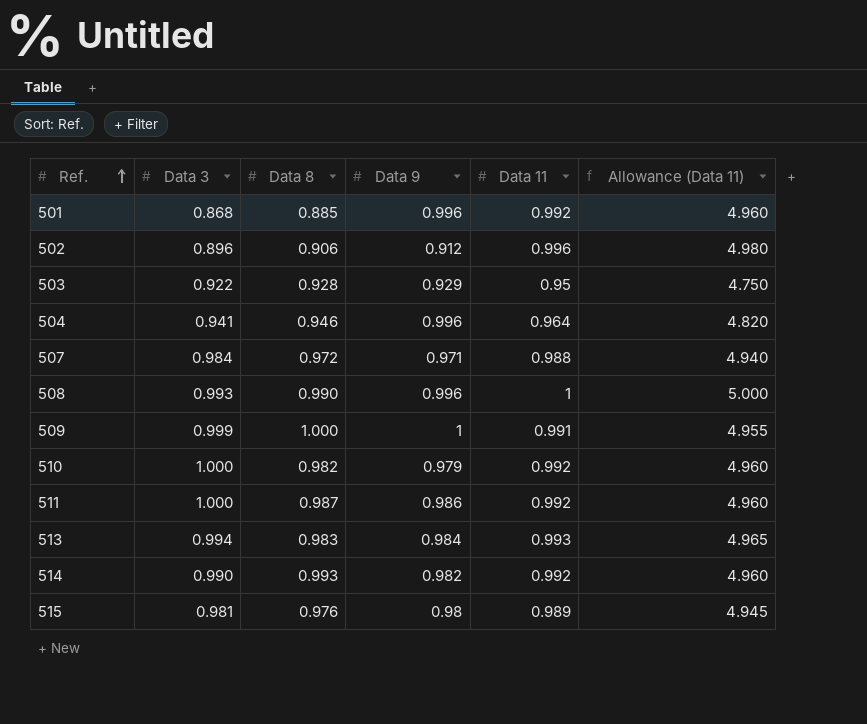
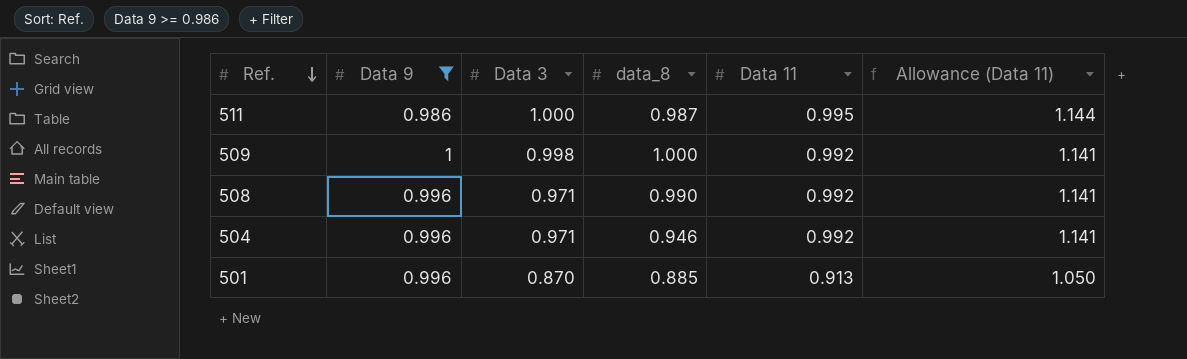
filter: none -> Data 9 >= 0.986
row order: Ref. ascending -> Ref. descending
column Data 9 | position: 4 -> 2
column name: Data 8 -> data_8
column Allowance (Data 11) | formula: [Data 11] * 5 -> [Data 11] * 1.15
511 | Data 11: 0.992 -> 0.995
509 | Data 3: 0.999 -> 0.998
509 | Data 11: 0.991 -> 0.992
508 | Data 3: 0.993 -> 0.971
508 | Data 11: 1 -> 0.992
504 | Data 3: 0.941 -> 0.971
504 | Data 11: 0.964 -> 0.992
501 | Data 3: 0.868 -> 0.870
501 | Data 11: 0.992 -> 0.913

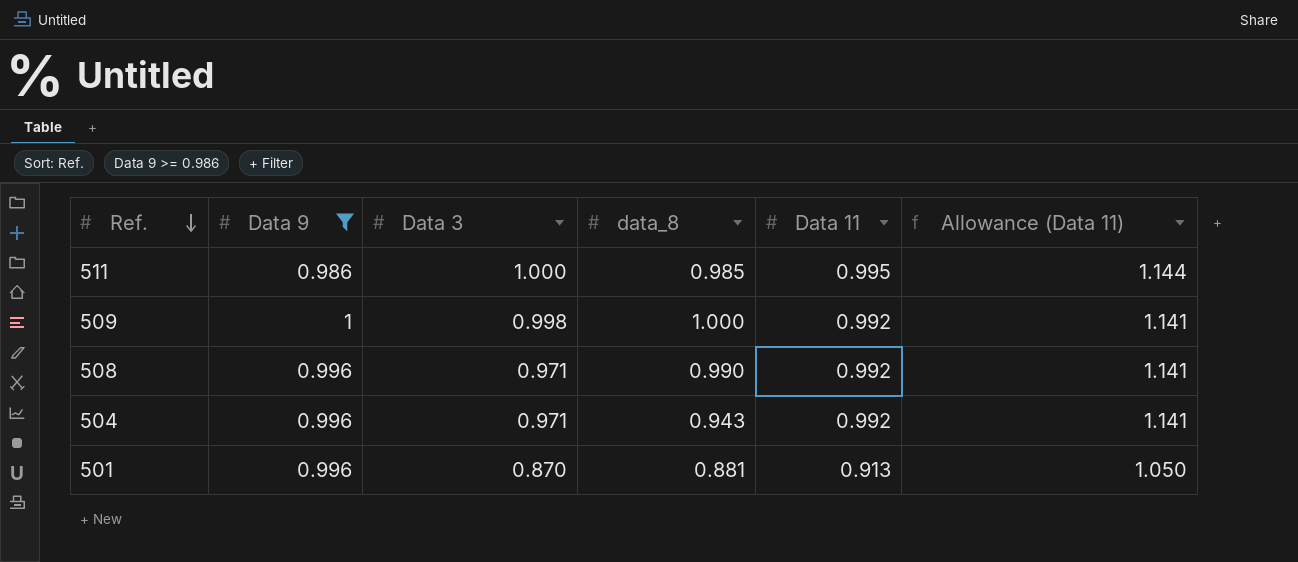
511 | data_8: 0.987 -> 0.985
504 | data_8: 0.946 -> 0.943
501 | data_8: 0.885 -> 0.881

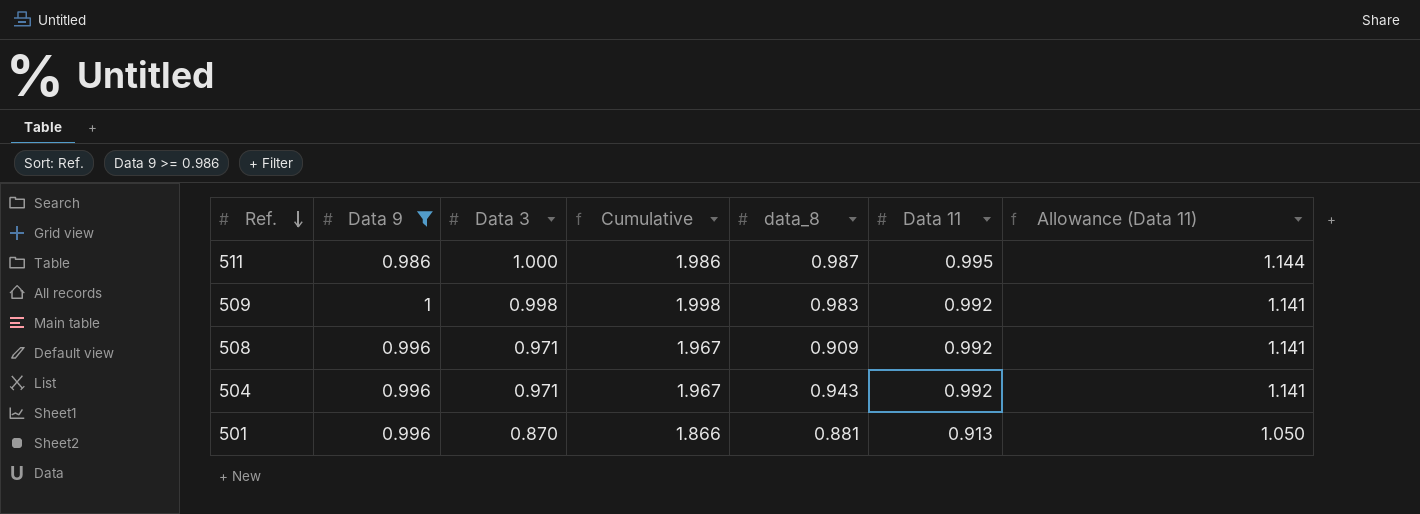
column Cumulative | formula: none -> [Data 9] + [Data 3]
511 | data_8: 0.985 -> 0.987
509 | data_8: 1.000 -> 0.983
508 | data_8: 0.990 -> 0.909

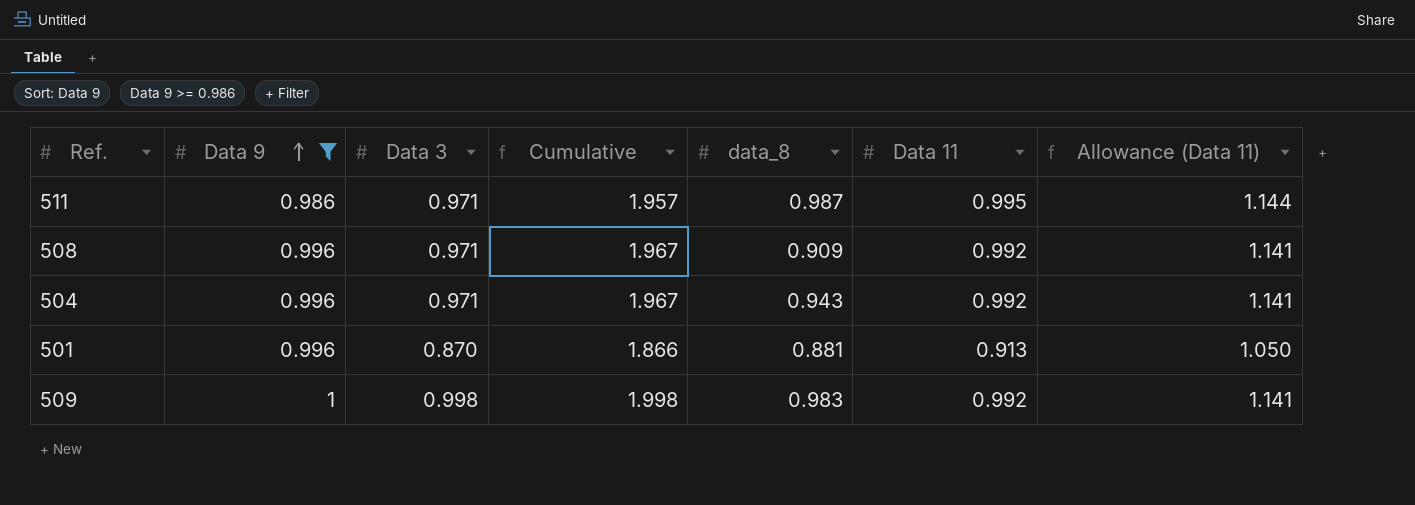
row order: Ref. descending -> Data 9 ascending
511 | Data 3: 1.000 -> 0.971
511 | Cumulative: 1.986 -> 1.957

